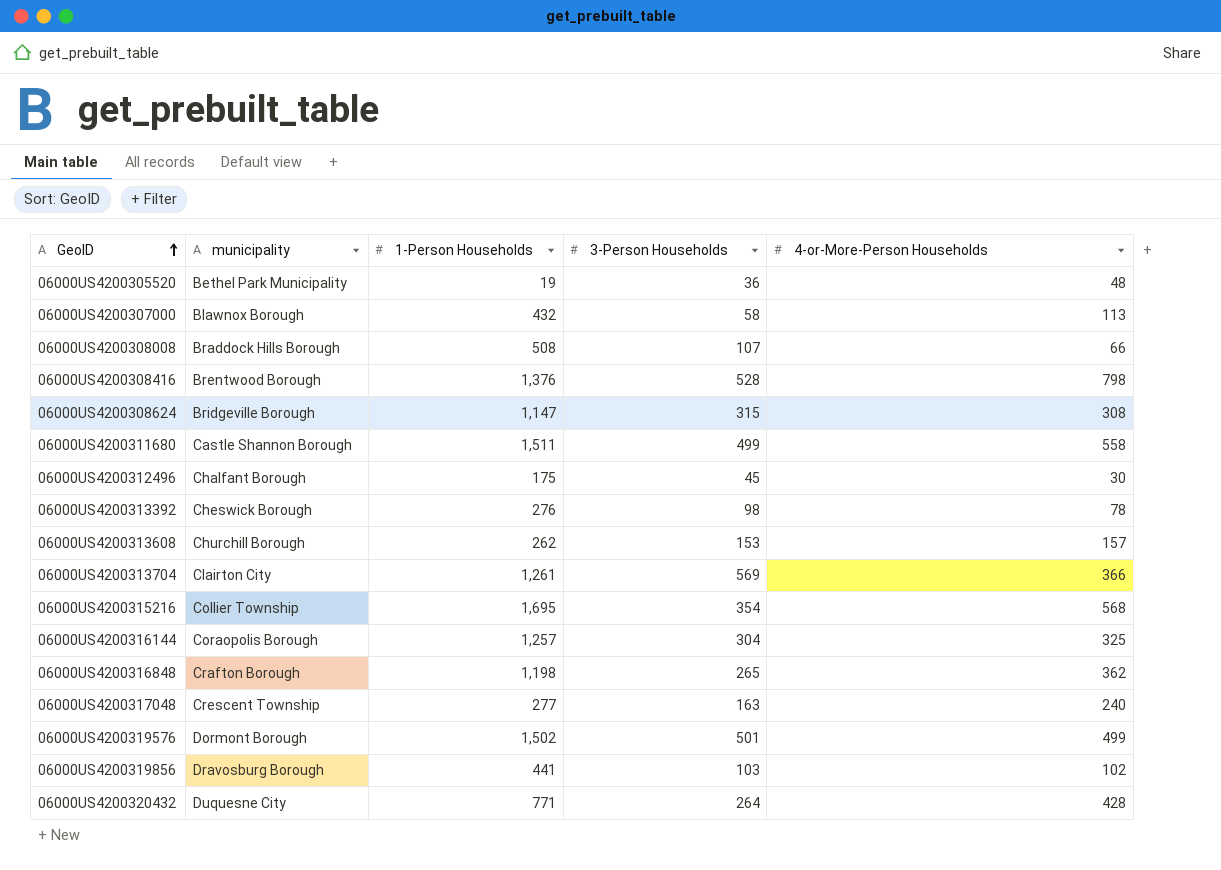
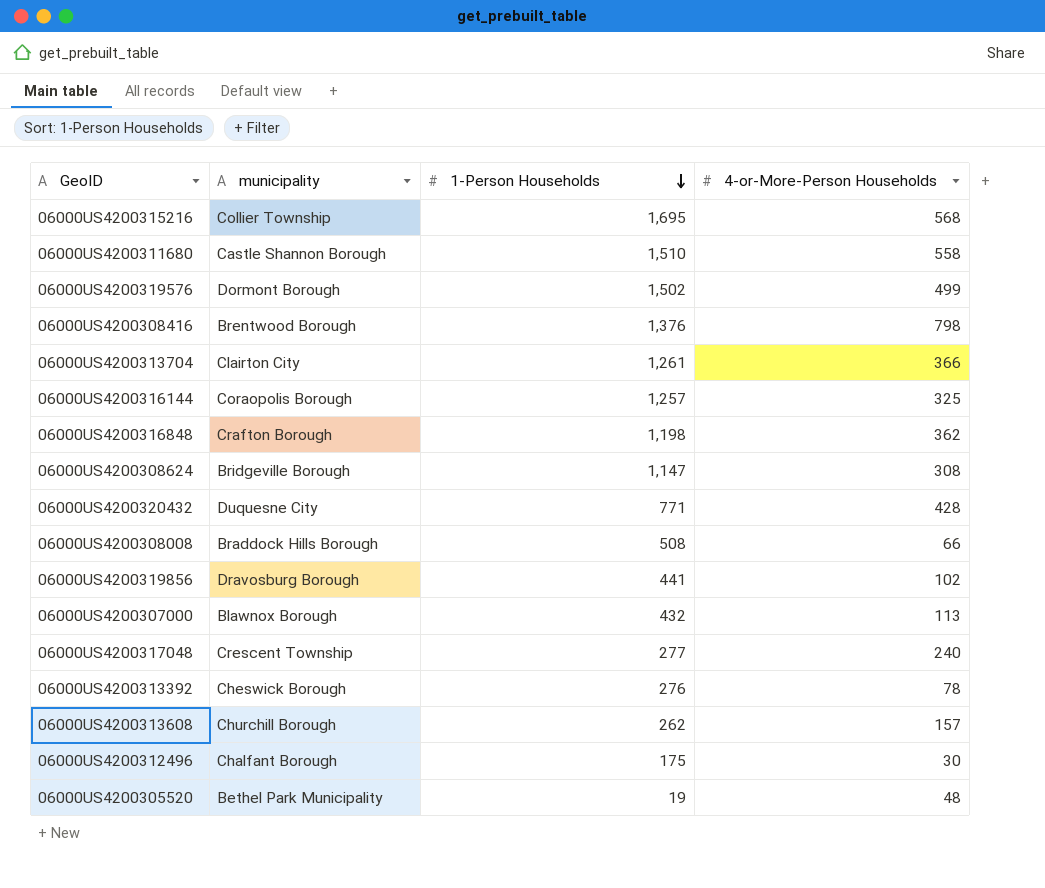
row order: GeoID ascending -> 1-Person Households descending
column 3-Person Households | position: 4 -> none
06000US4200311680 | 1-Person Households: 1,511 -> 1,510

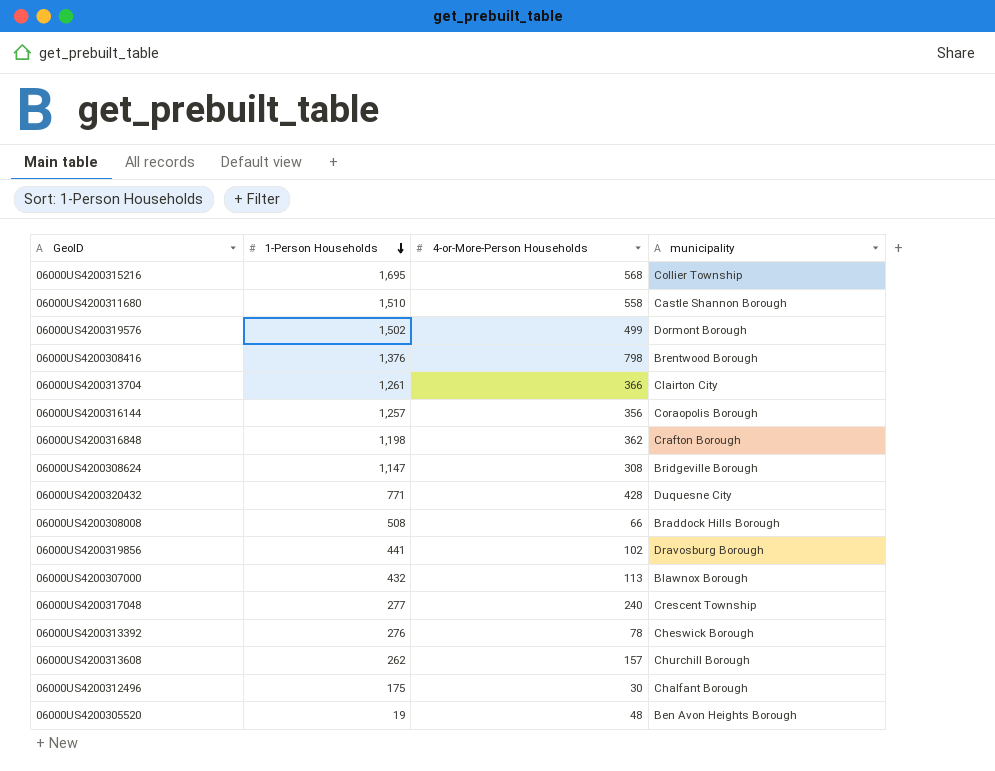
column municipality | position: 2 -> 4
06000US4200316144 | 4-or-More-Person Households: 325 -> 356
06000US4200305520 | municipality: Bethel Park Municipality -> Ben Avon Heights Borough

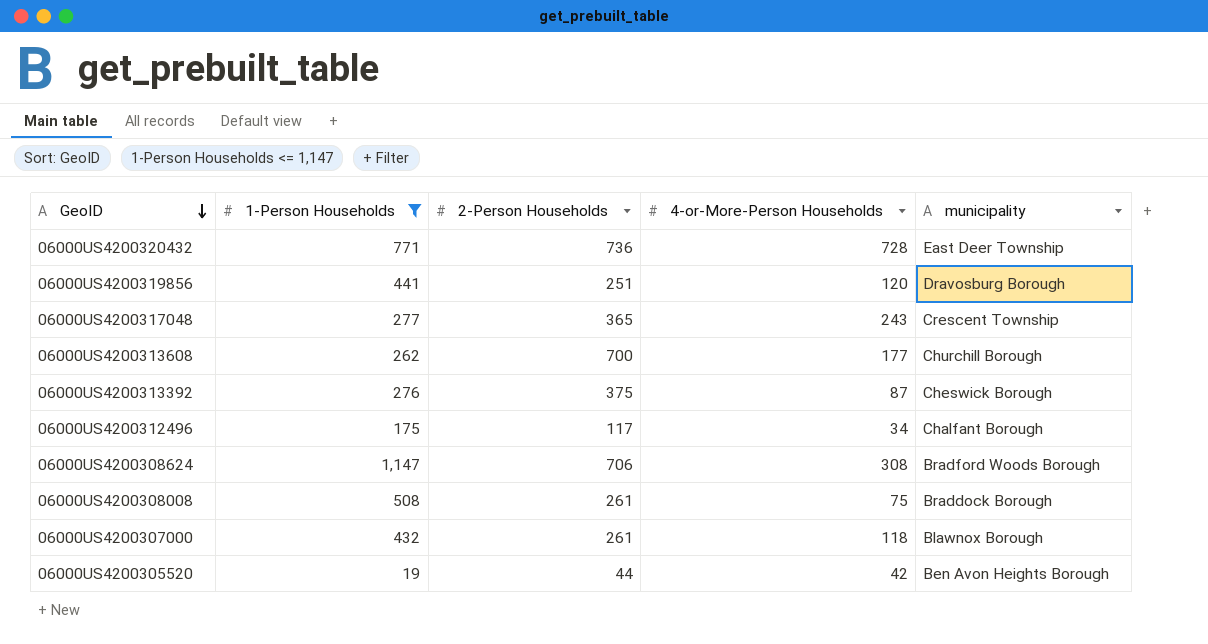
filter: none -> 1-Person Households <= 1,147
row order: 1-Person Households descending -> GeoID descending
column 2-Person Households | position: none -> 3
06000US4200320432 | 4-or-More-Person Households: 428 -> 728
06000US4200320432 | municipality: Duquesne City -> East Deer Township
06000US4200319856 | 4-or-More-Person Households: 102 -> 120
06000US4200317048 | 4-or-More-Person Households: 240 -> 243
06000US4200313608 | 4-or-More-Person Households: 157 -> 177
06000US4200313392 | 4-or-More-Person Households: 78 -> 87
06000US4200312496 | 4-or-More-Person Households: 30 -> 34
06000US4200308624 | municipality: Bridgeville Borough -> Bradford Woods Borough
06000US4200308008 | 4-or-More-Person Households: 66 -> 75
06000US4200308008 | municipality: Braddock Hills Borough -> Braddock Borough
06000US4200307000 | 4-or-More-Person Households: 113 -> 118
06000US4200305520 | 4-or-More-Person Households: 48 -> 42

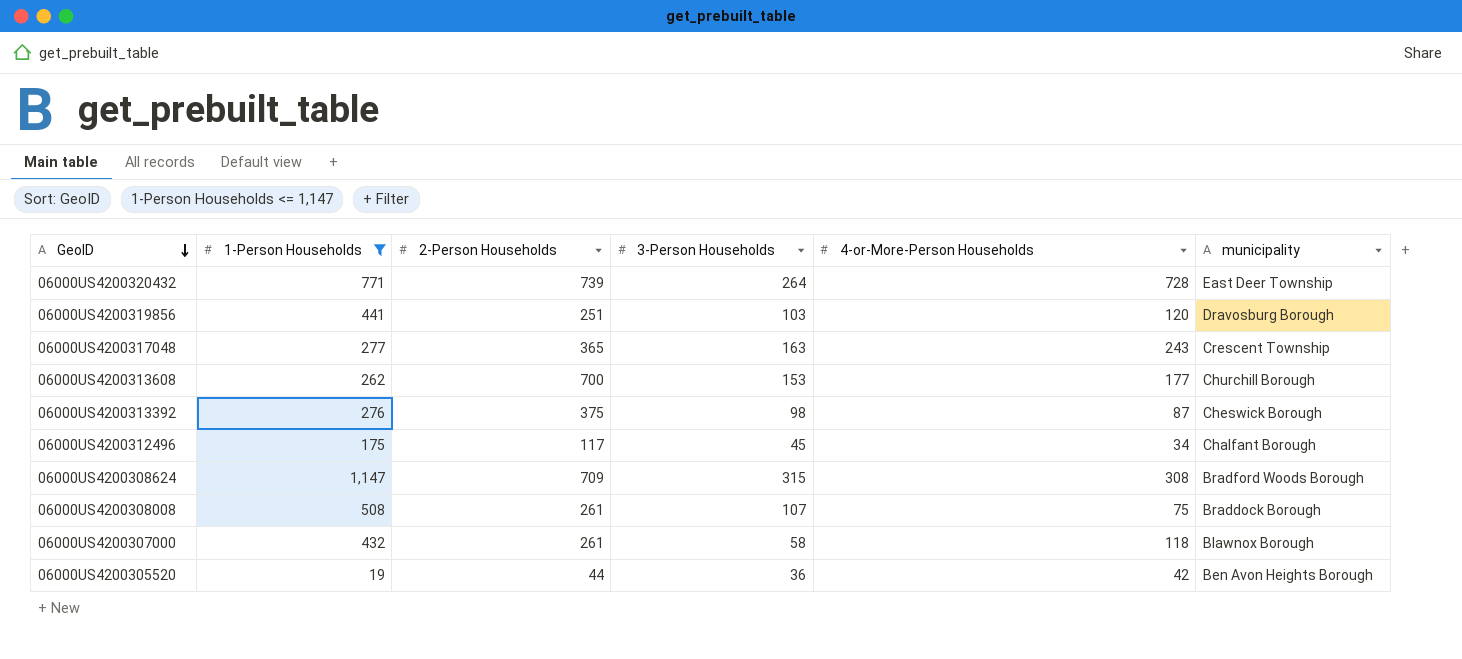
column 3-Person Households | position: none -> 4
06000US4200320432 | 2-Person Households: 736 -> 739
06000US4200308624 | 2-Person Households: 706 -> 709

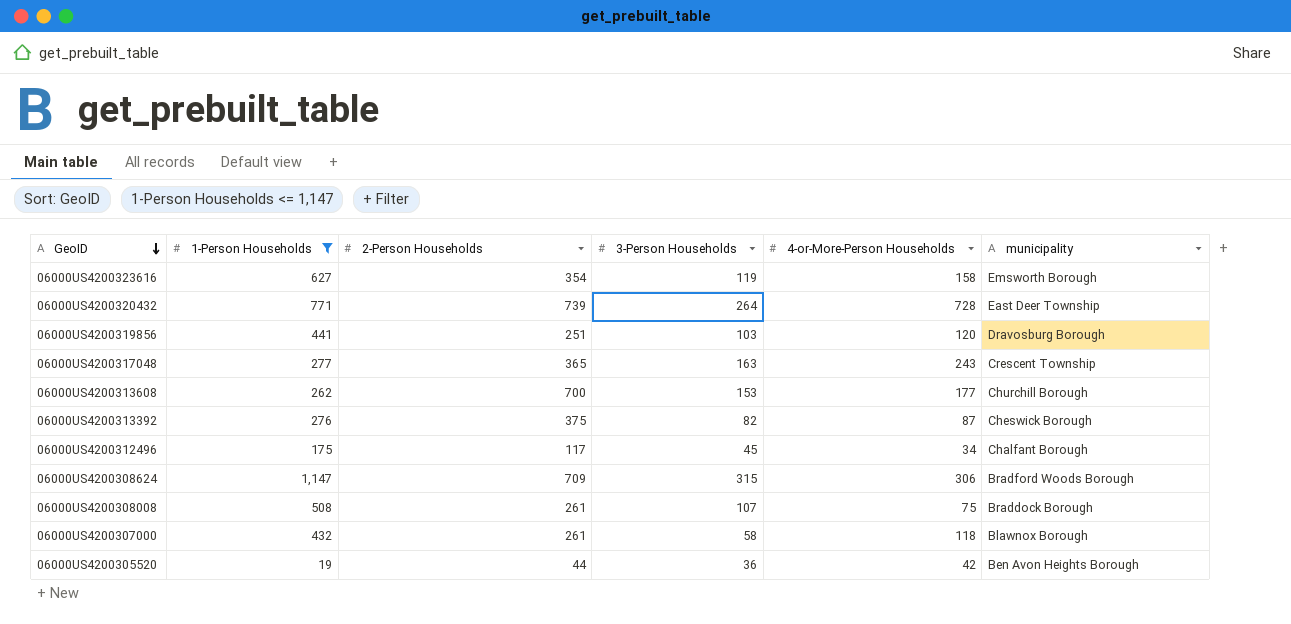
row 06000US4200323616: none -> 627 | 354 | 119 | 158 | Emsworth Borough
06000US4200313392 | 3-Person Households: 98 -> 82
06000US4200308624 | 4-or-More-Person Households: 308 -> 306

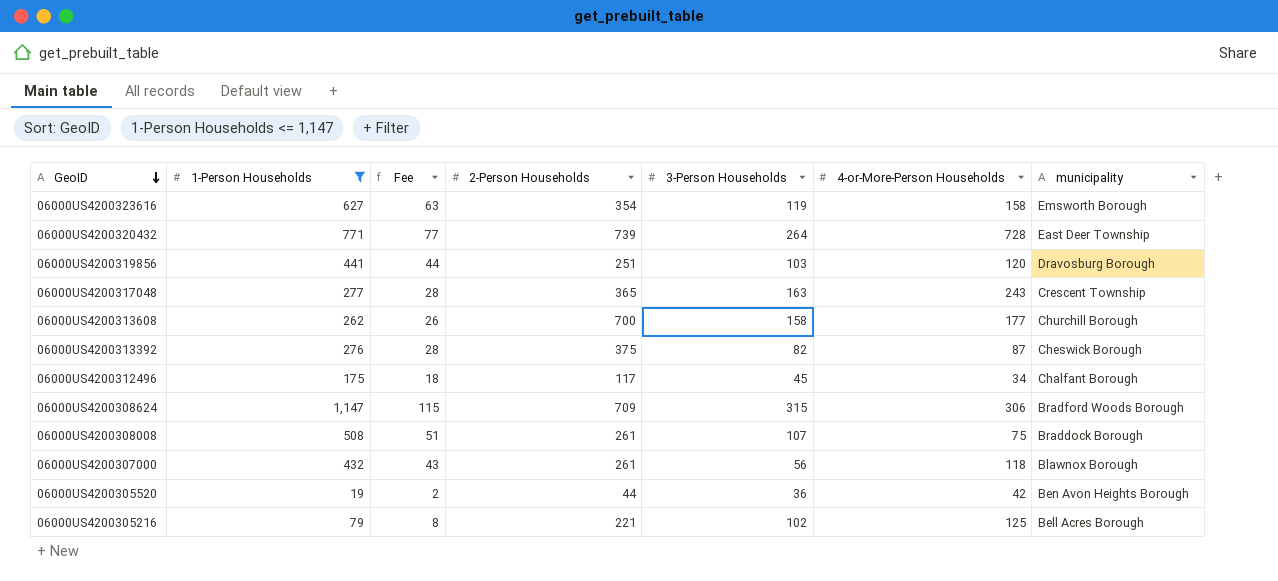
column Fee | formula: none -> [1-Person Households] * 0.1
06000US4200313608 | 3-Person Households: 153 -> 158
06000US4200307000 | 3-Person Households: 58 -> 56
row 06000US4200305216: none -> 79 | 8 | 221 | 102 | 125 | Bell Acres Borough

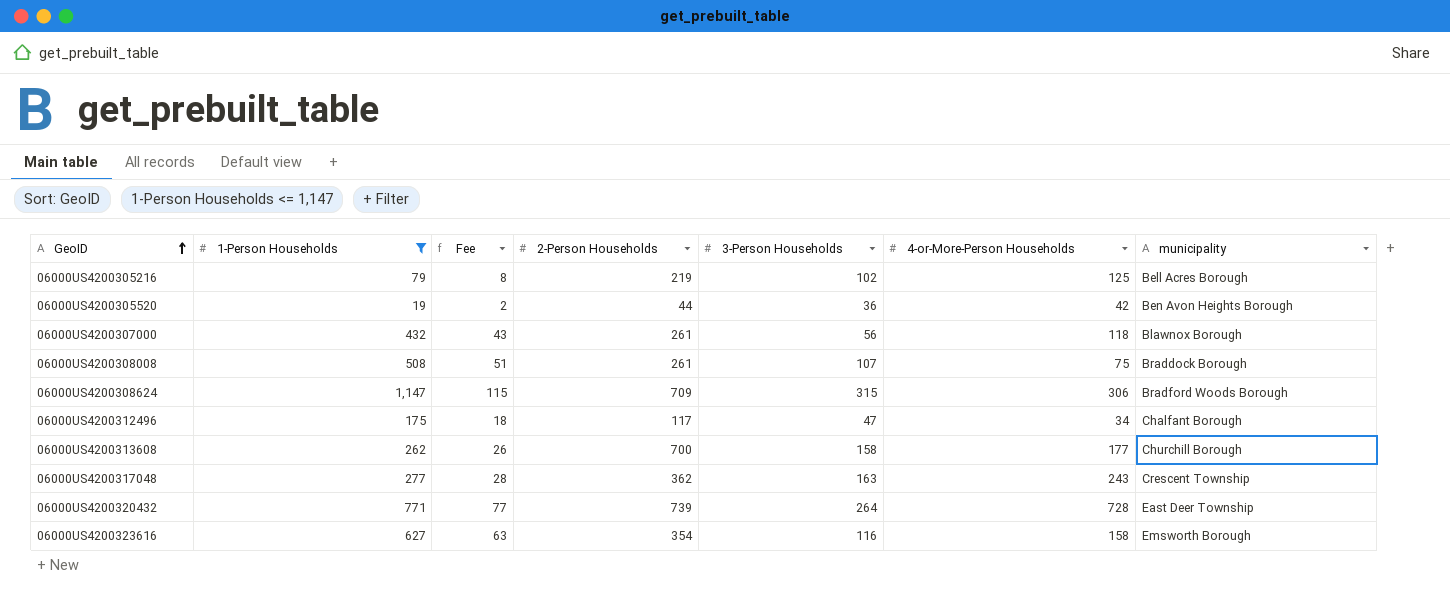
row order: GeoID descending -> GeoID ascending
row 06000US4200319856: 441 | 44 | 251 | 103 | 120 | Dravosburg Borough -> none
row 06000US4200313392: 276 | 28 | 375 | 82 | 87 | Cheswick Borough -> none
06000US4200305216 | 2-Person Households: 221 -> 219
06000US4200312496 | 3-Person Households: 45 -> 47
06000US4200317048 | 2-Person Households: 365 -> 362
06000US4200323616 | 3-Person Households: 119 -> 116

